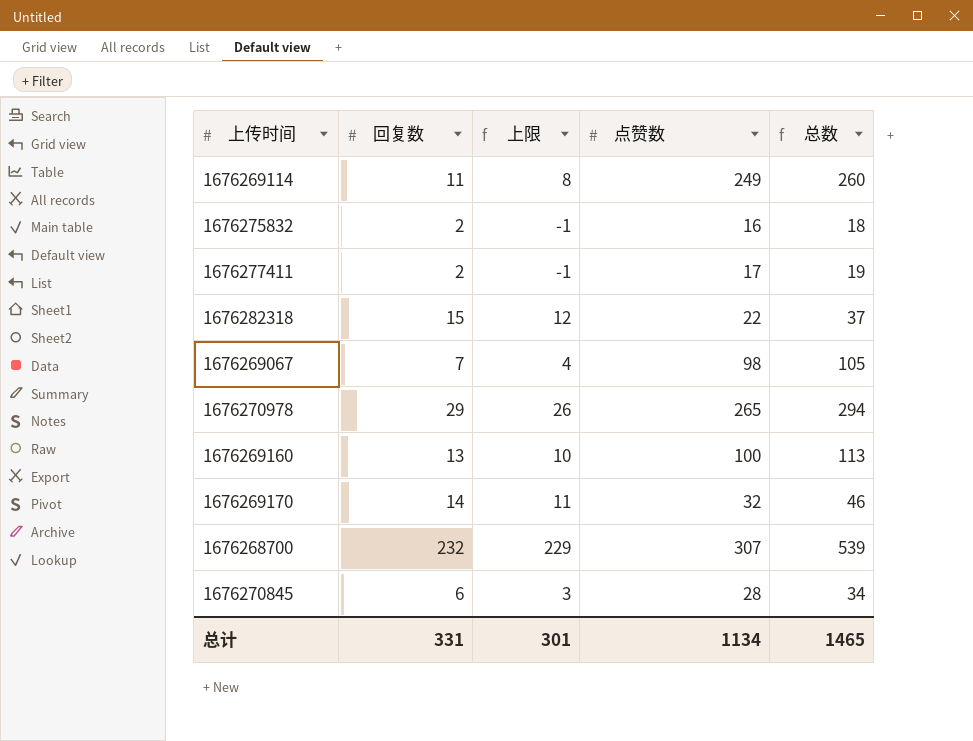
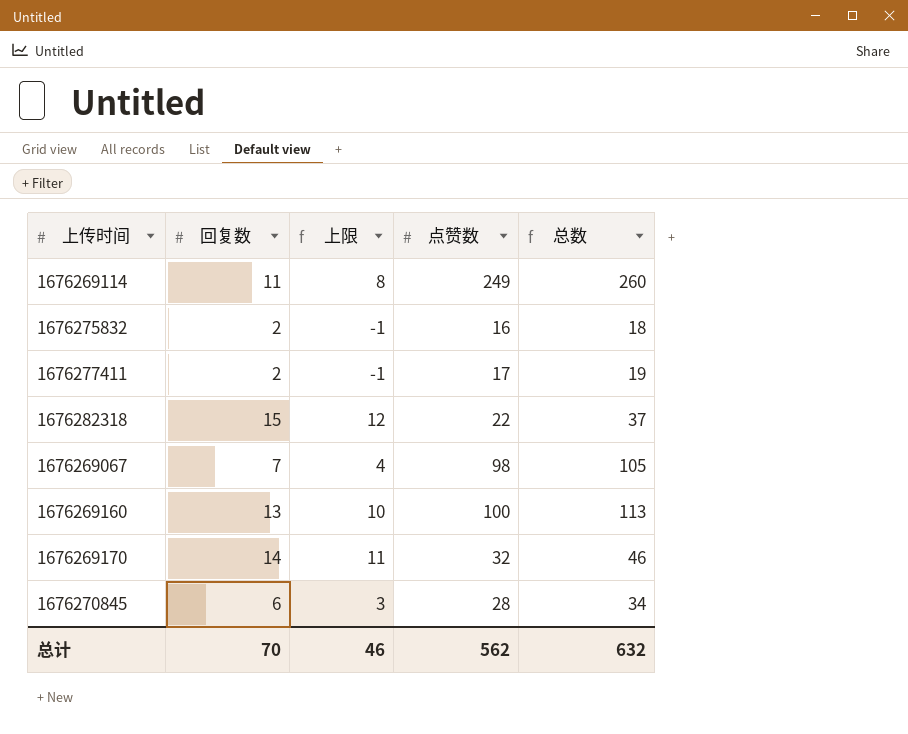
row 1676270978: 29 | 26 | 265 | 294 -> none
row 1676268700: 232 | 229 | 307 | 539 -> none
总计 | 回复数: 331 -> 70
总计 | 上限: 301 -> 46
总计 | 点赞数: 1134 -> 562
总计 | 总数: 1465 -> 632

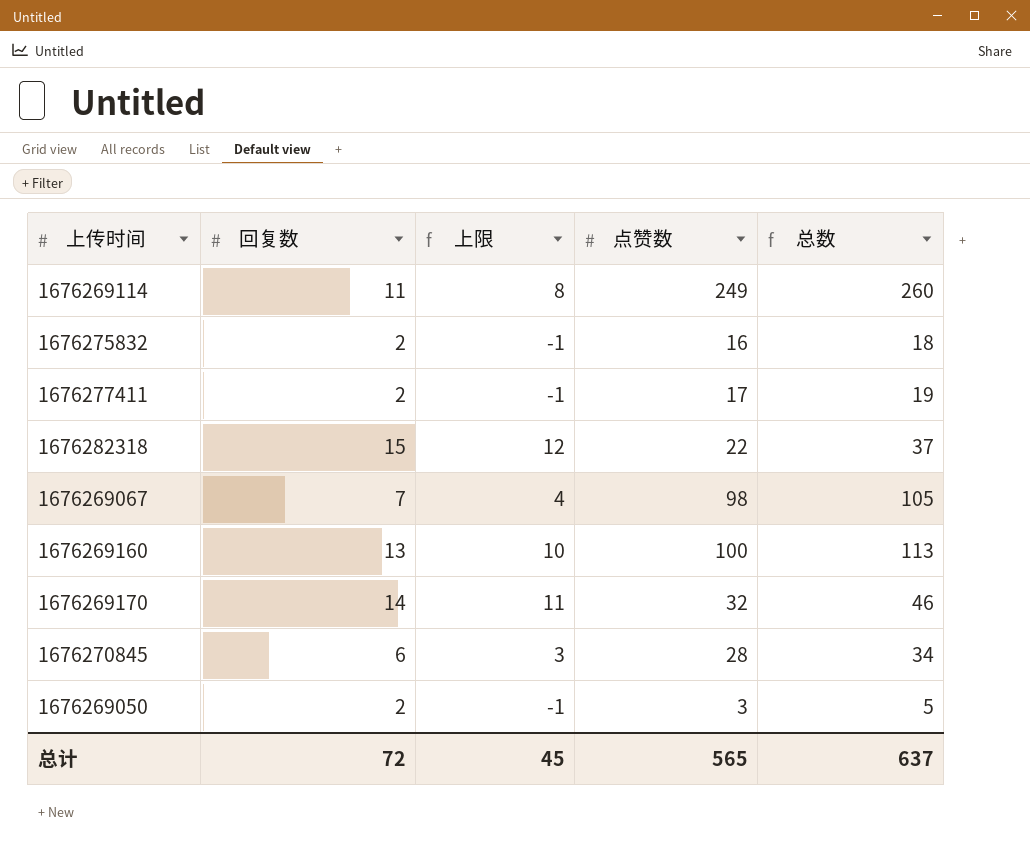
row 1676269050: none -> 2 | -1 | 3 | 5
总计 | 回复数: 70 -> 72
总计 | 上限: 46 -> 45
总计 | 点赞数: 562 -> 565
总计 | 总数: 632 -> 637

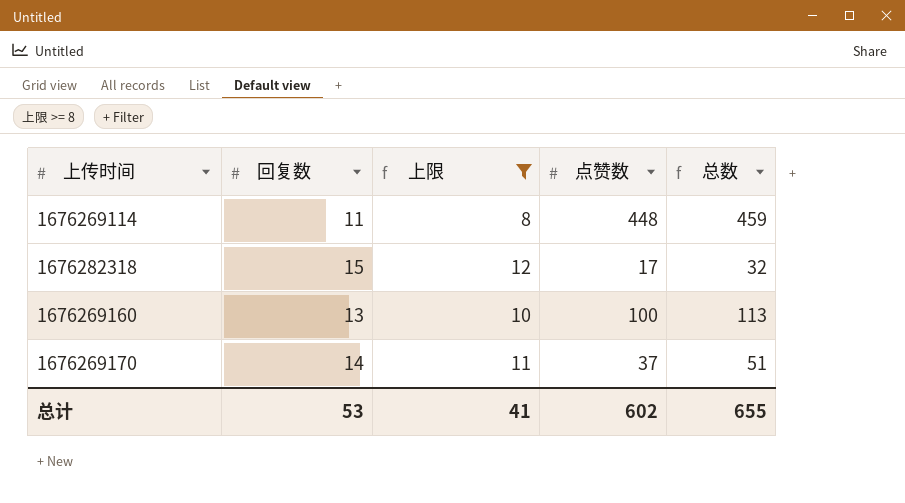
filter: none -> 上限 >= 8
1676269114 | 点赞数: 249 -> 448
1676269114 | 总数: 260 -> 459
1676282318 | 点赞数: 22 -> 17
1676282318 | 总数: 37 -> 32
1676269170 | 点赞数: 32 -> 37
1676269170 | 总数: 46 -> 51
总计 | 回复数: 72 -> 53
总计 | 上限: 45 -> 41
总计 | 点赞数: 565 -> 602
总计 | 总数: 637 -> 655

